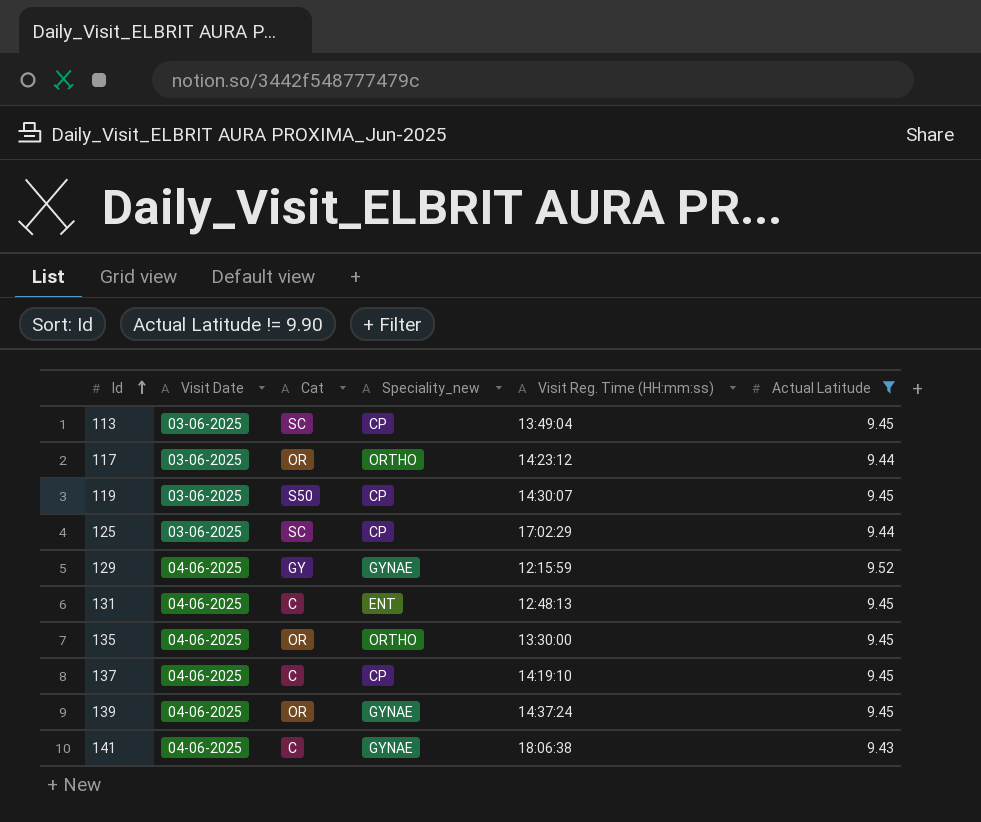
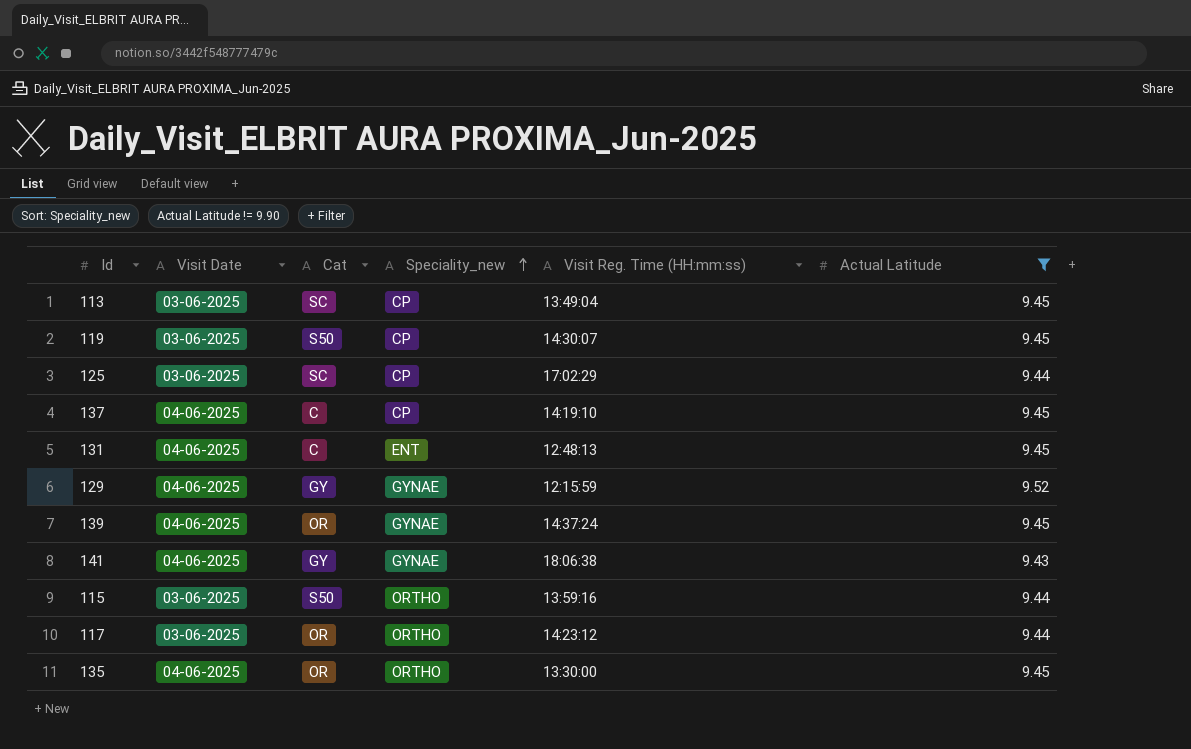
row order: Id ascending -> Speciality_new ascending
141 | Cat: C -> GY
row 115: none -> 03-06-2025 | S50 | ORTHO | 13:59:16 | 9.44

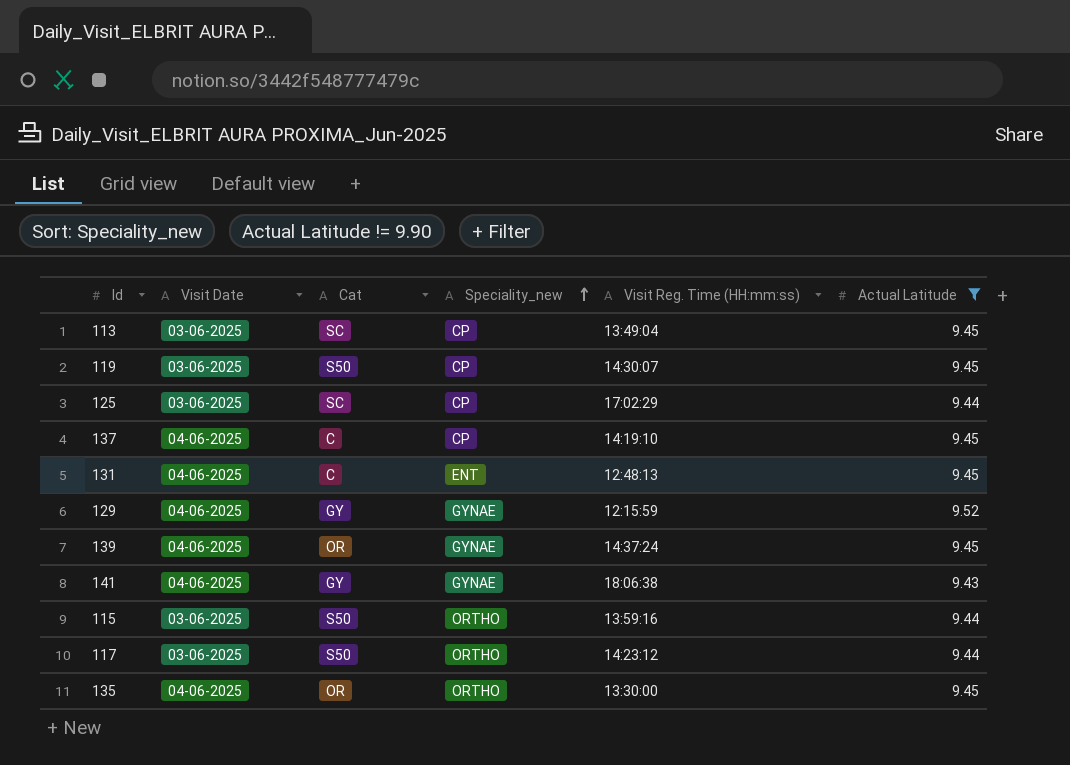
117 | Cat: OR -> S50

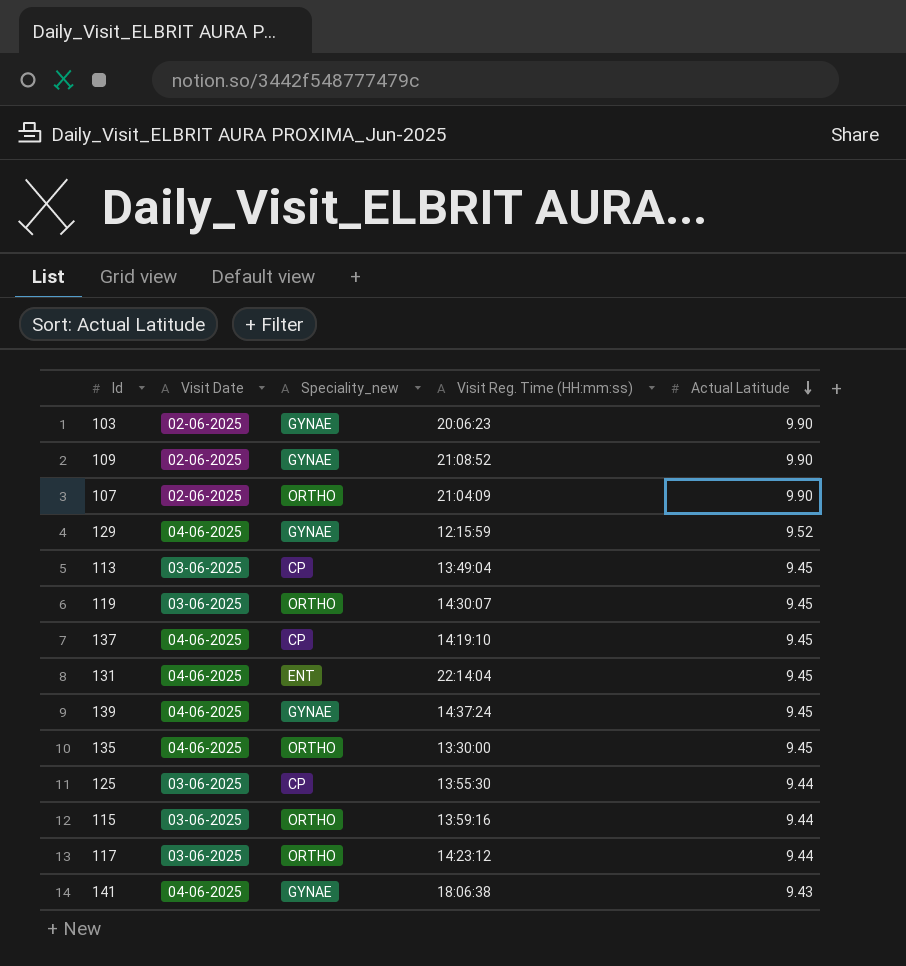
filter: Actual Latitude != 9.90 -> none
row order: Speciality_new ascending -> Actual Latitude descending
column Cat | position: 3 -> none
119 | Speciality_new: CP -> ORTHO
131 | Visit Reg. Time (HH:mm:ss): 12:48:13 -> 22:14:04
125 | Visit Reg. Time (HH:mm:ss): 17:02:29 -> 13:55:30

